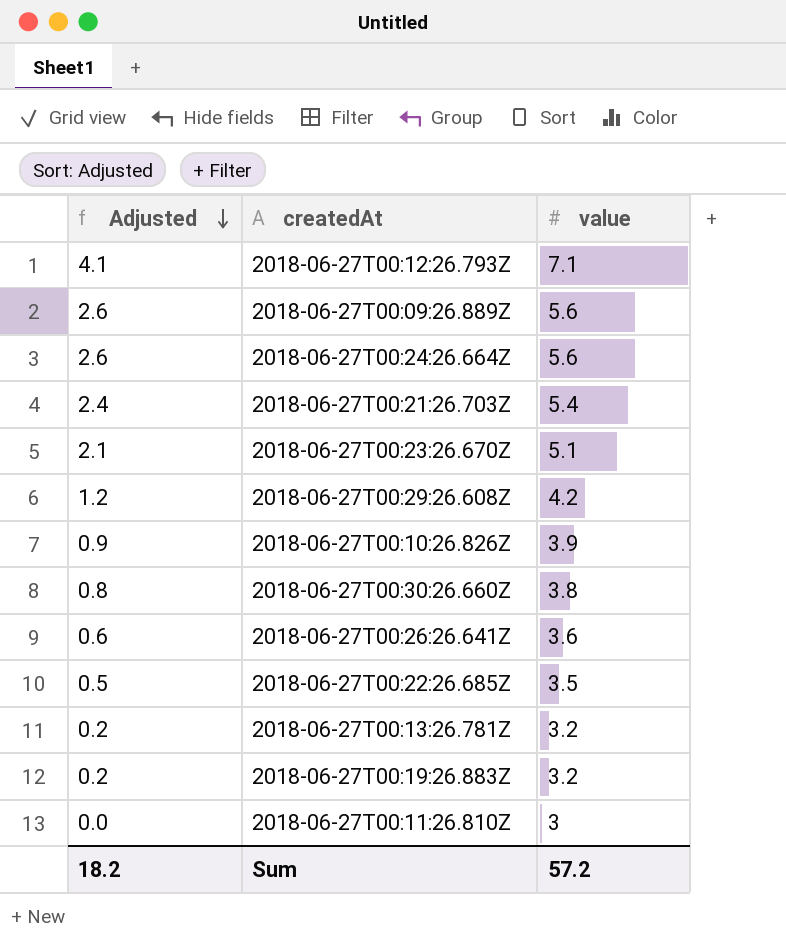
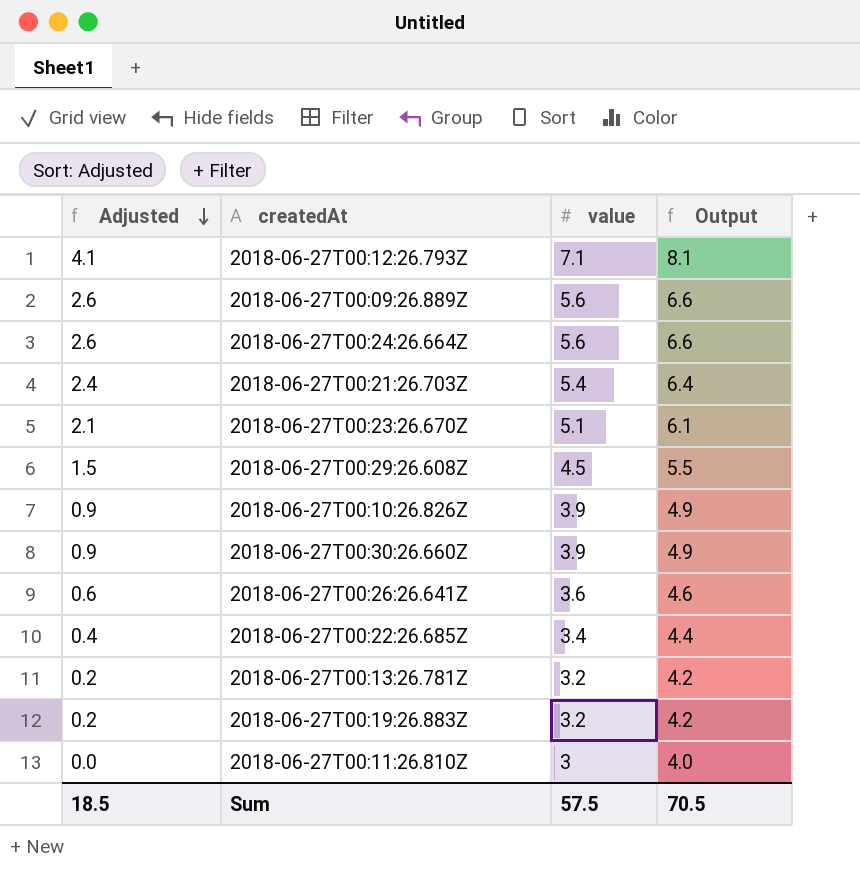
column Output | formula: none -> [value] + 1
2018-06-27T00:29:26.608Z | Adjusted: 1.2 -> 1.5
2018-06-27T00:29:26.608Z | value: 4.2 -> 4.5
2018-06-27T00:30:26.660Z | Adjusted: 0.8 -> 0.9
2018-06-27T00:30:26.660Z | value: 3.8 -> 3.9
2018-06-27T00:22:26.685Z | Adjusted: 0.5 -> 0.4
2018-06-27T00:22:26.685Z | value: 3.5 -> 3.4
Sum | Adjusted: 18.2 -> 18.5
Sum | value: 57.2 -> 57.5

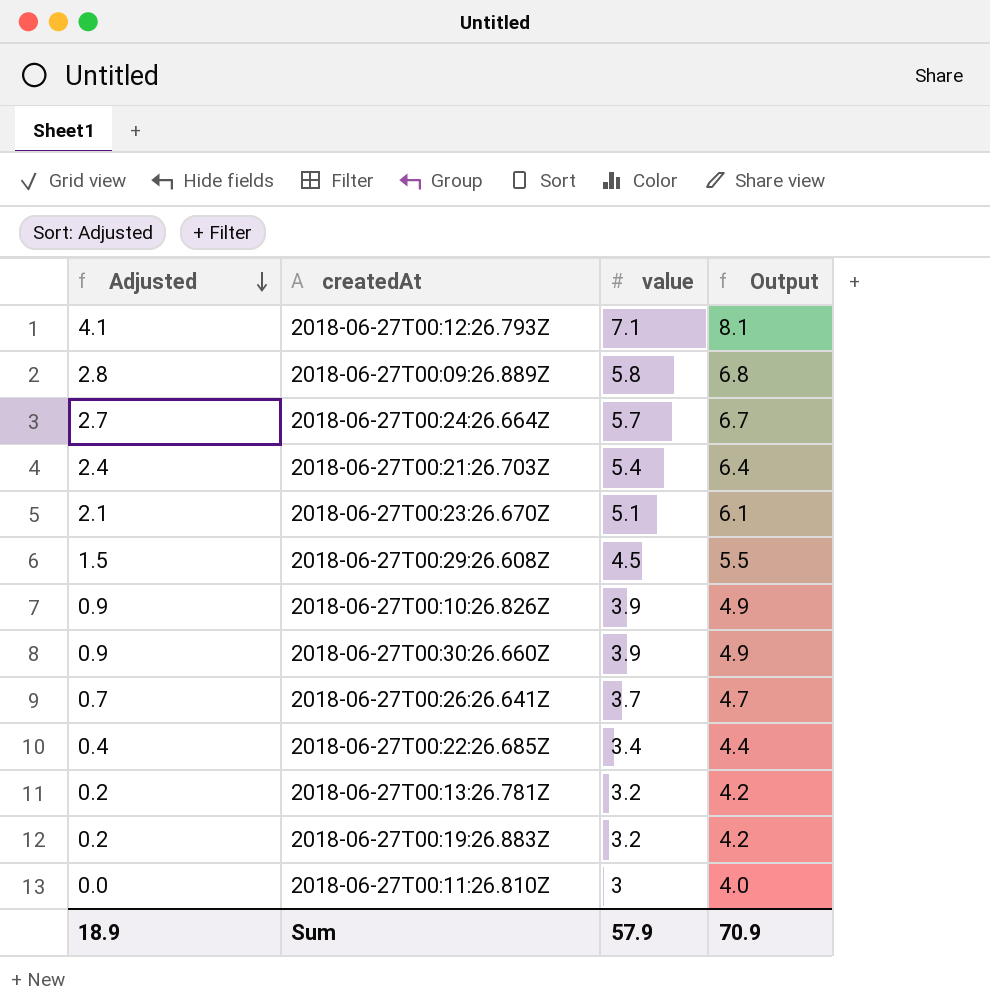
2018-06-27T00:09:26.889Z | Adjusted: 2.6 -> 2.8
2018-06-27T00:09:26.889Z | value: 5.6 -> 5.8
2018-06-27T00:09:26.889Z | Output: 6.6 -> 6.8
2018-06-27T00:24:26.664Z | Adjusted: 2.6 -> 2.7
2018-06-27T00:24:26.664Z | value: 5.6 -> 5.7
2018-06-27T00:24:26.664Z | Output: 6.6 -> 6.7
2018-06-27T00:26:26.641Z | Adjusted: 0.6 -> 0.7
2018-06-27T00:26:26.641Z | value: 3.6 -> 3.7
2018-06-27T00:26:26.641Z | Output: 4.6 -> 4.7
Sum | Adjusted: 18.5 -> 18.9
Sum | value: 57.5 -> 57.9
Sum | Output: 70.5 -> 70.9

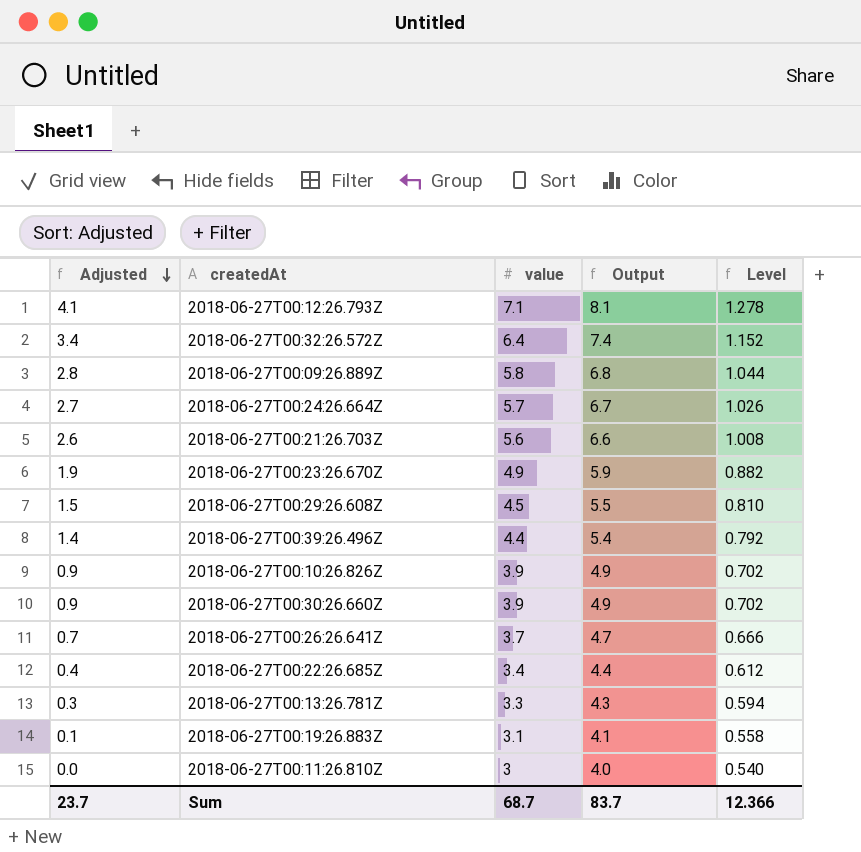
column Level | formula: none -> [value] * 0.18
row 2018-06-27T00:32:26.572Z: none -> 3.4 | 6.4 | 7.4 | 1.152
2018-06-27T00:21:26.703Z | Adjusted: 2.4 -> 2.6
2018-06-27T00:21:26.703Z | value: 5.4 -> 5.6
2018-06-27T00:21:26.703Z | Output: 6.4 -> 6.6
2018-06-27T00:23:26.670Z | Adjusted: 2.1 -> 1.9
2018-06-27T00:23:26.670Z | value: 5.1 -> 4.9
2018-06-27T00:23:26.670Z | Output: 6.1 -> 5.9
row 2018-06-27T00:39:26.496Z: none -> 1.4 | 4.4 | 5.4 | 0.792
2018-06-27T00:13:26.781Z | Adjusted: 0.2 -> 0.3
2018-06-27T00:13:26.781Z | value: 3.2 -> 3.3
2018-06-27T00:13:26.781Z | Output: 4.2 -> 4.3
2018-06-27T00:19:26.883Z | Adjusted: 0.2 -> 0.1
2018-06-27T00:19:26.883Z | value: 3.2 -> 3.1
2018-06-27T00:19:26.883Z | Output: 4.2 -> 4.1
Sum | Adjusted: 18.9 -> 23.7
Sum | value: 57.9 -> 68.7
Sum | Output: 70.9 -> 83.7

